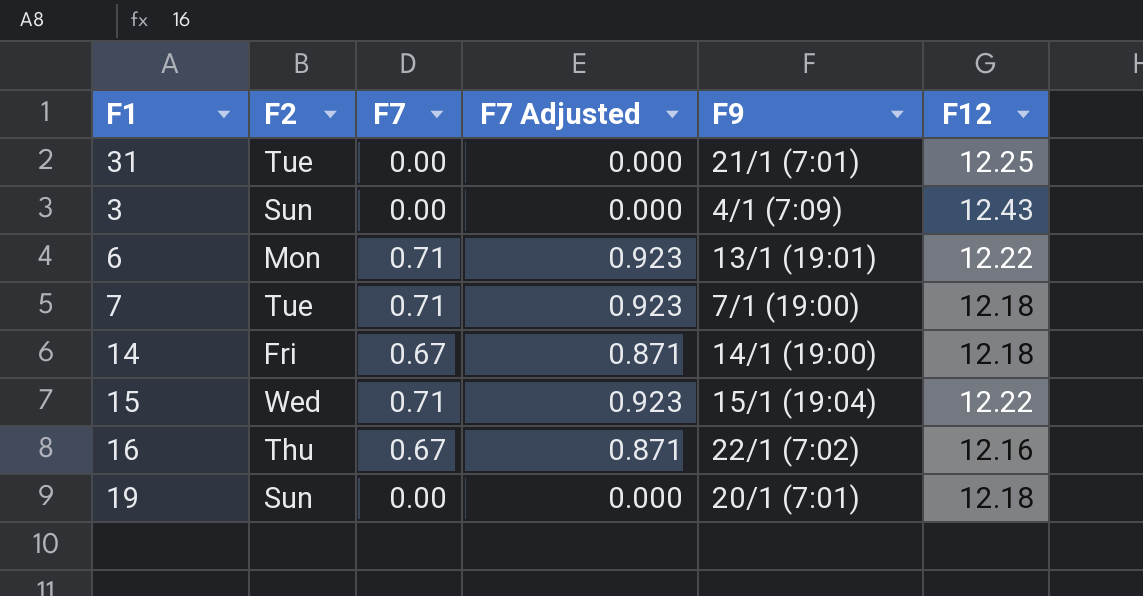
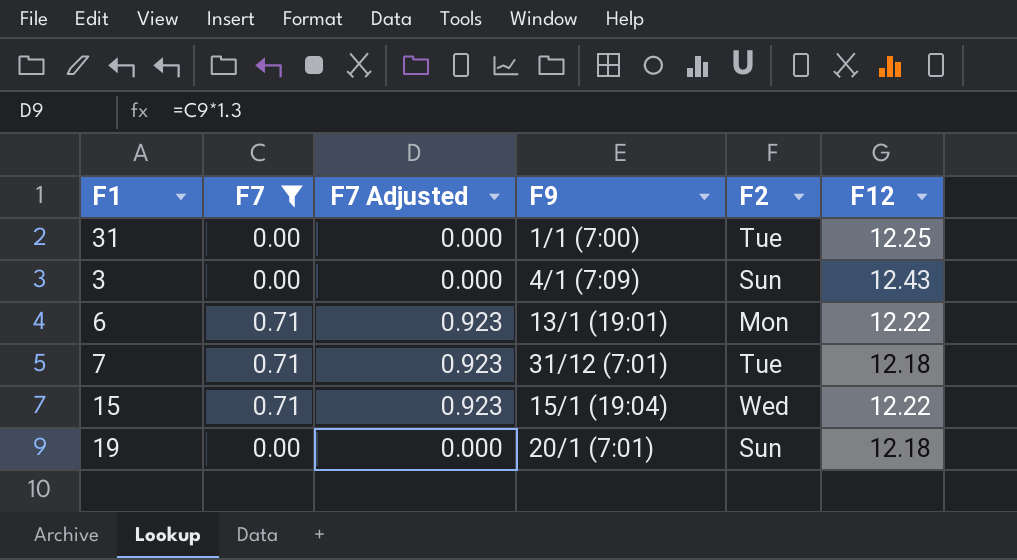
filter: none -> F7 != 0.67
column F2 | position: 2 -> 5
31 | F9: 21/1 (7:01) -> 1/1 (7:00)
7 | F9: 7/1 (19:00) -> 31/12 (7:01)

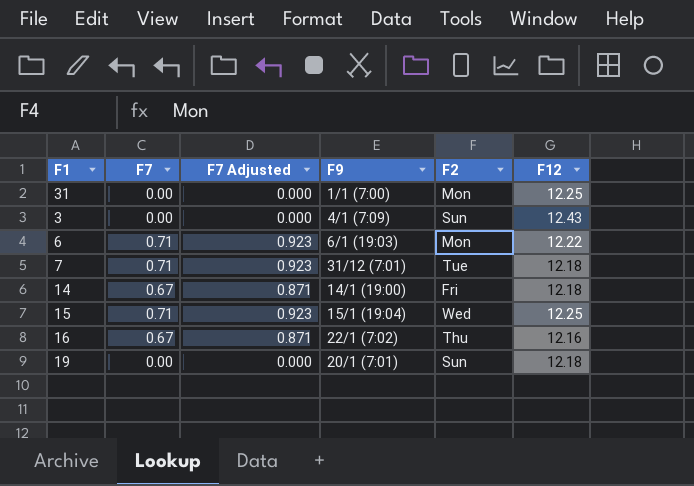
filter: F7 != 0.67 -> none
31 | F2: Tue -> Mon
6 | F9: 13/1 (19:01) -> 6/1 (19:03)
15 | F12: 12.22 -> 12.25

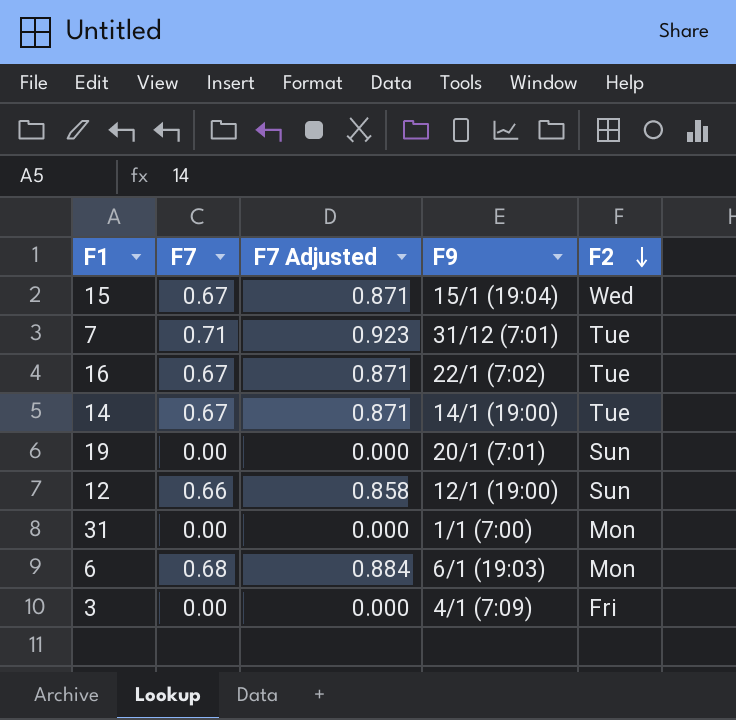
row order: none -> F2 descending
column F12 | position: 6 -> none
15 | F7: 0.71 -> 0.67
15 | F7 Adjusted: 0.923 -> 0.871
16 | F2: Thu -> Tue
14 | F2: Fri -> Tue
row 12: none -> 0.66 | 0.858 | 12/1 (19:00) | Sun
6 | F7: 0.71 -> 0.68
6 | F7 Adjusted: 0.923 -> 0.884
3 | F2: Sun -> Fri

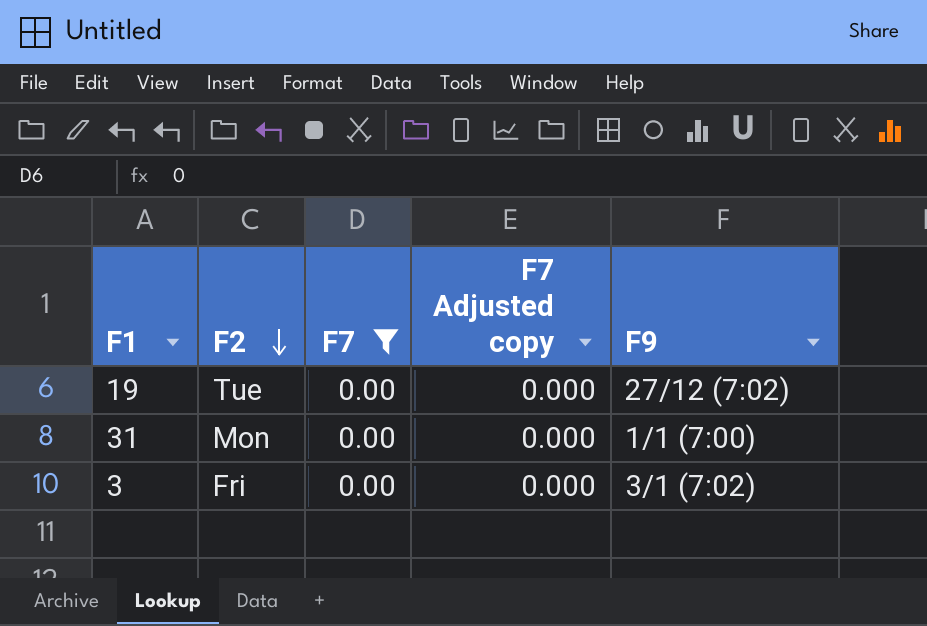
filter: none -> F7 = 0.00
column F2 | position: 5 -> 2
column name: F7 Adjusted -> F7 Adjusted copy
19 | F2: Sun -> Tue
19 | F9: 20/1 (7:01) -> 27/12 (7:02)
3 | F9: 4/1 (7:09) -> 3/1 (7:02)

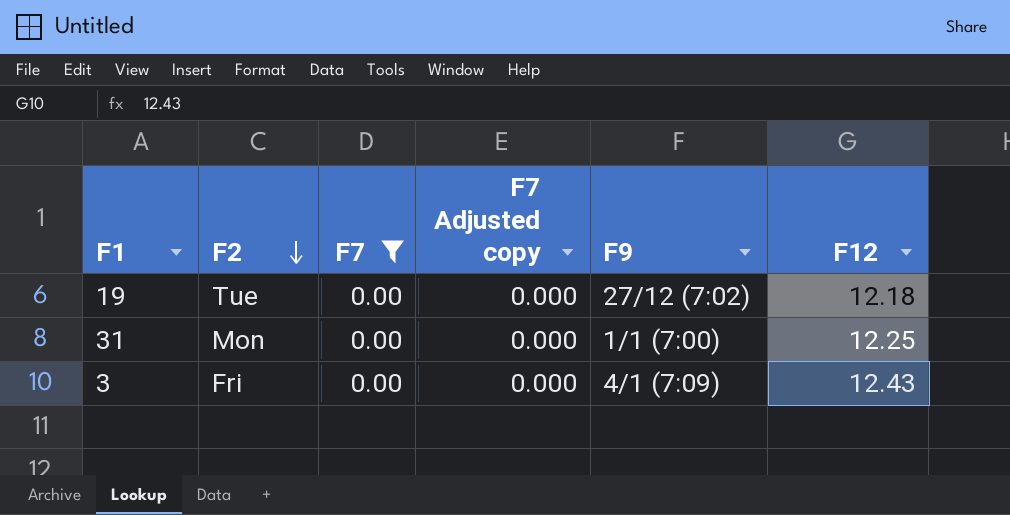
column F12 | position: none -> 6
3 | F9: 3/1 (7:02) -> 4/1 (7:09)

